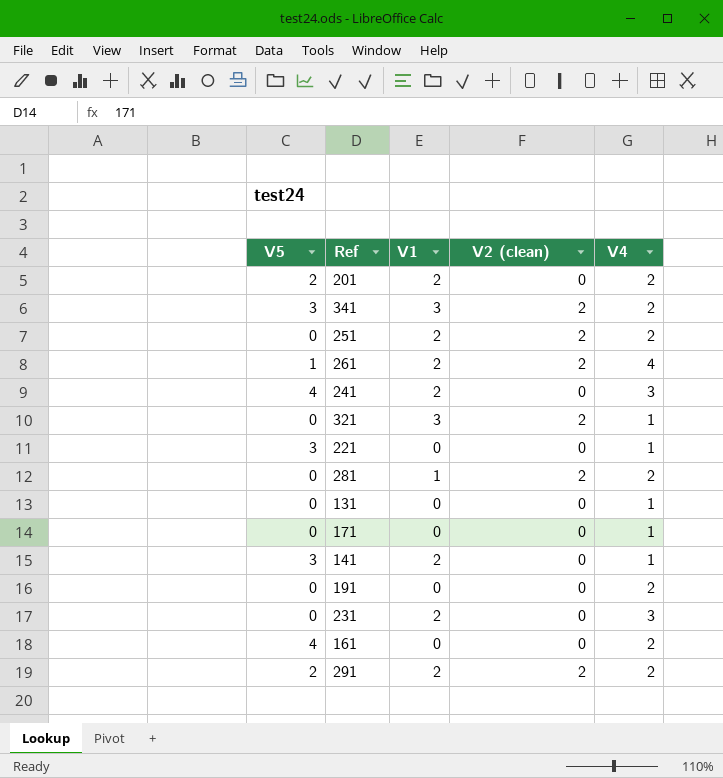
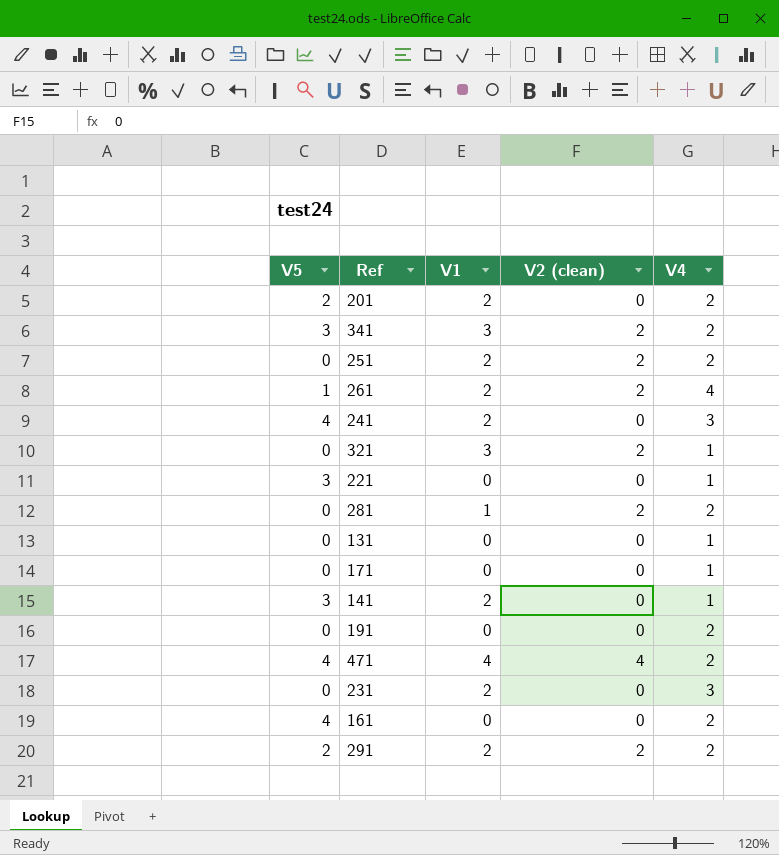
row 471: none -> 4 | 4 | 4 | 2

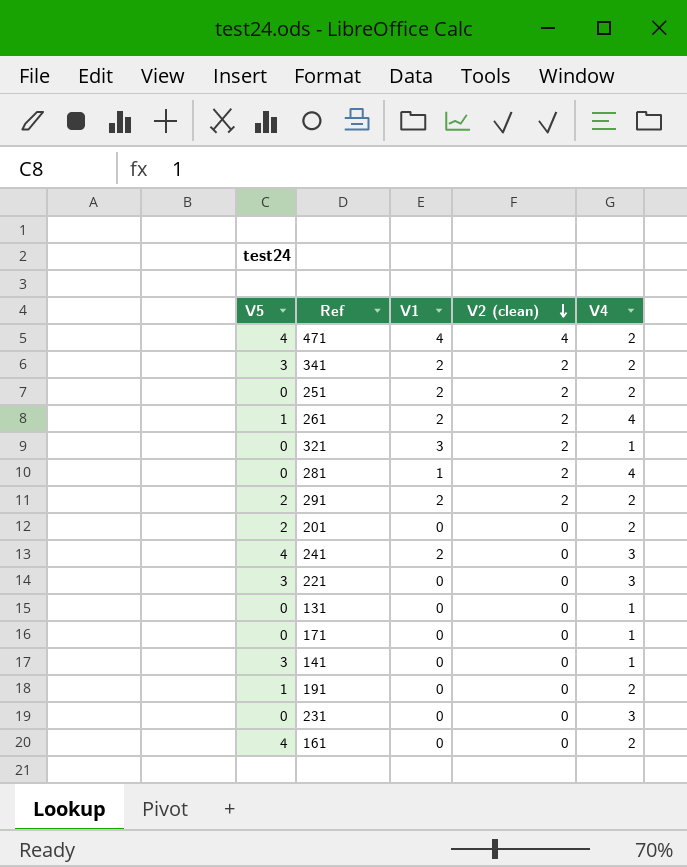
row order: none -> V2 (clean) descending
341 | V1: 3 -> 2
281 | V4: 2 -> 4
201 | V1: 2 -> 0
221 | V4: 1 -> 3
141 | V1: 2 -> 0
191 | V5: 0 -> 1
231 | V1: 2 -> 0

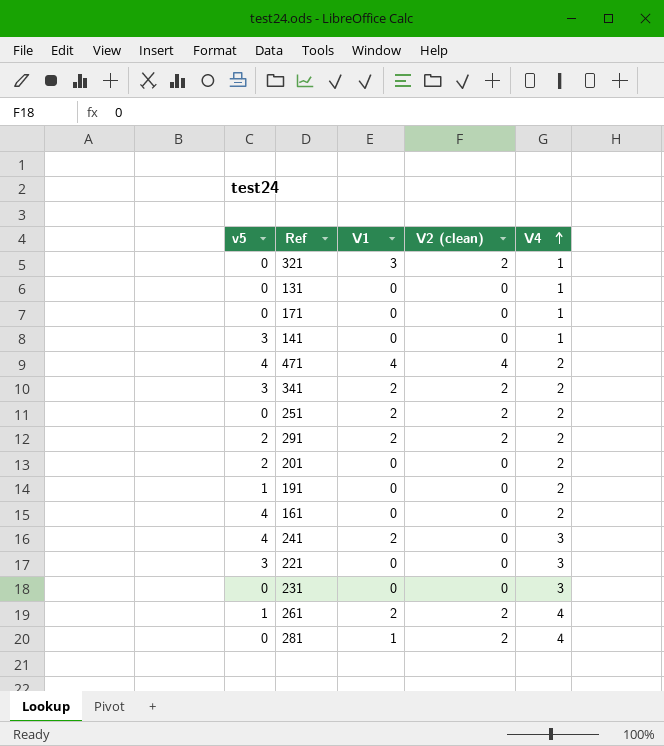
row order: V2 (clean) descending -> V4 ascending
column name: V5 -> v5

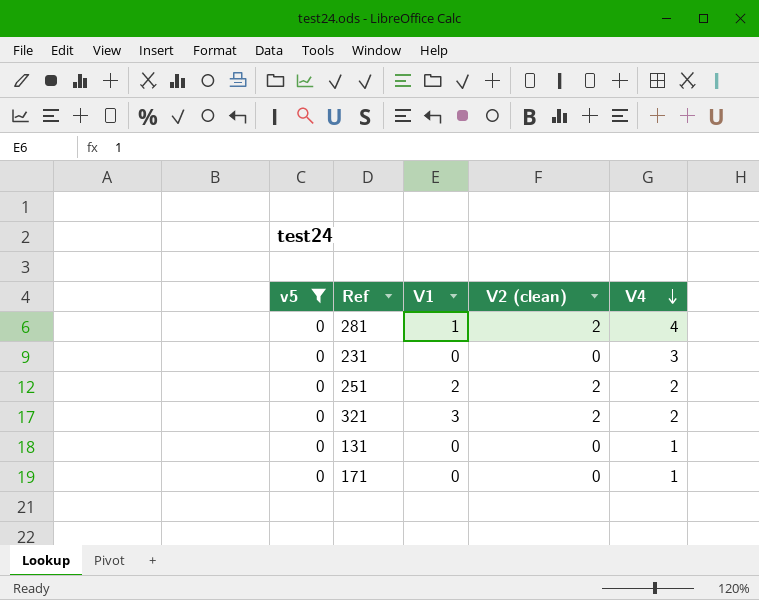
filter: none -> v5 = 0
row order: V4 ascending -> V4 descending
321 | V4: 1 -> 2

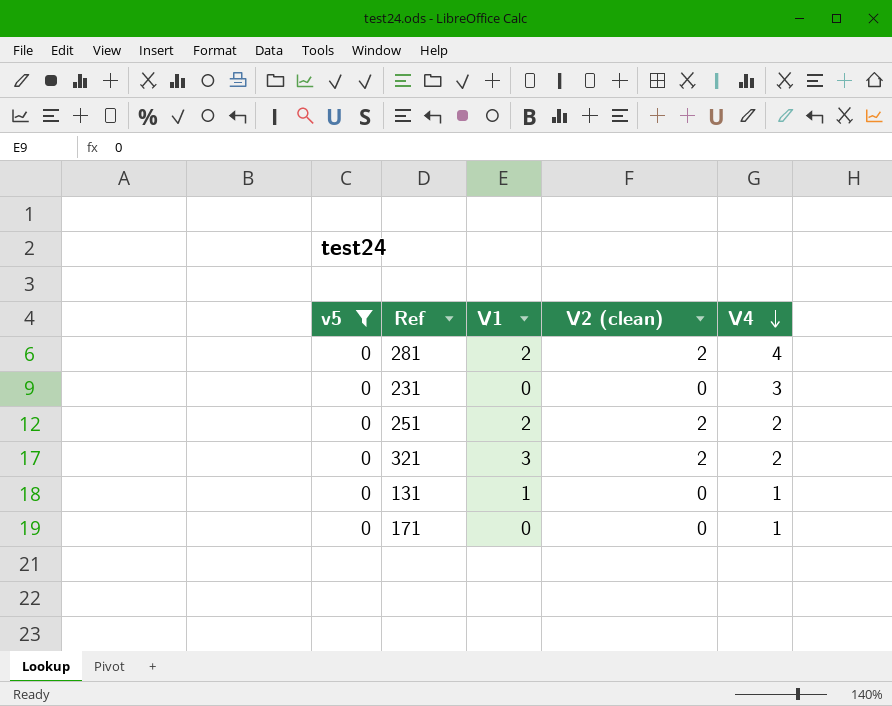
281 | V1: 1 -> 2
131 | V1: 0 -> 1

